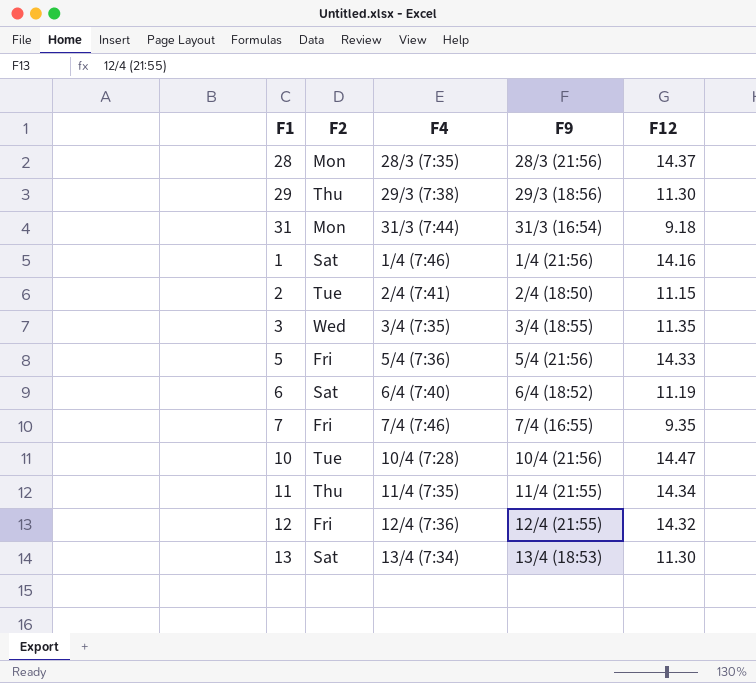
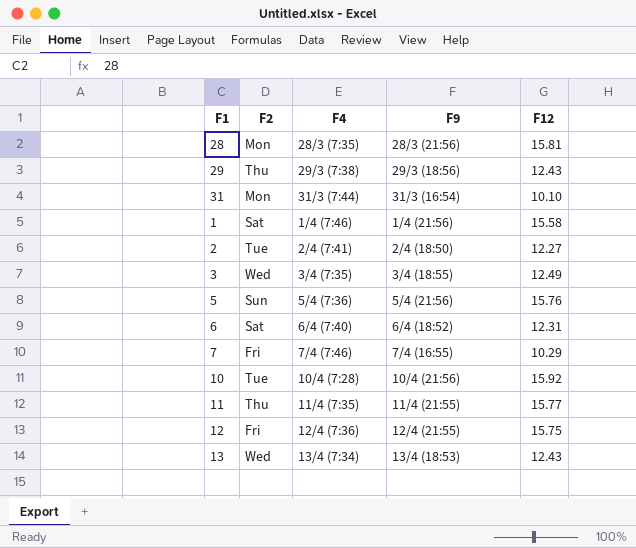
28 | F12: 14.37 -> 15.81
29 | F12: 11.30 -> 12.43
31 | F12: 9.18 -> 10.10
1 | F12: 14.16 -> 15.58
2 | F12: 11.15 -> 12.27
3 | F12: 11.35 -> 12.49
5 | F2: Fri -> Sun
5 | F12: 14.33 -> 15.76
6 | F12: 11.19 -> 12.31
7 | F12: 9.35 -> 10.29
10 | F12: 14.47 -> 15.92
11 | F12: 14.34 -> 15.77
12 | F12: 14.32 -> 15.75
13 | F2: Sat -> Wed
13 | F12: 11.30 -> 12.43

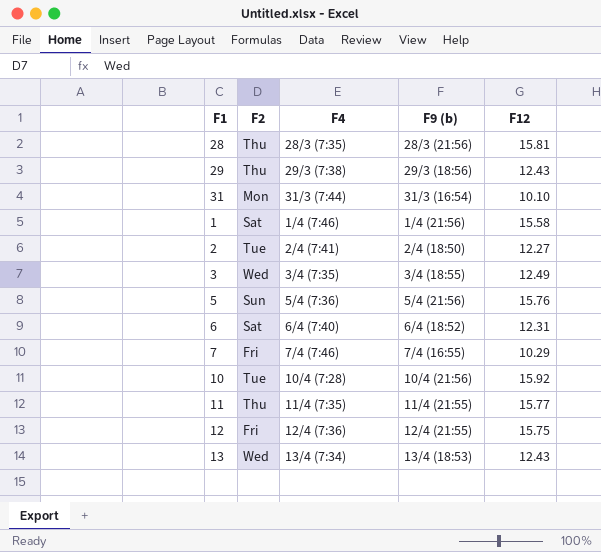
column name: F9 -> F9 (b)
28 | F2: Mon -> Thu

